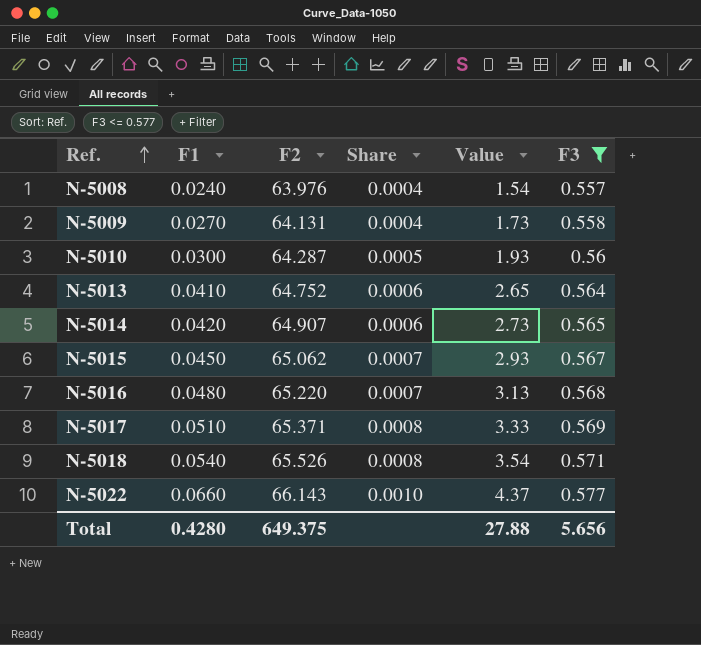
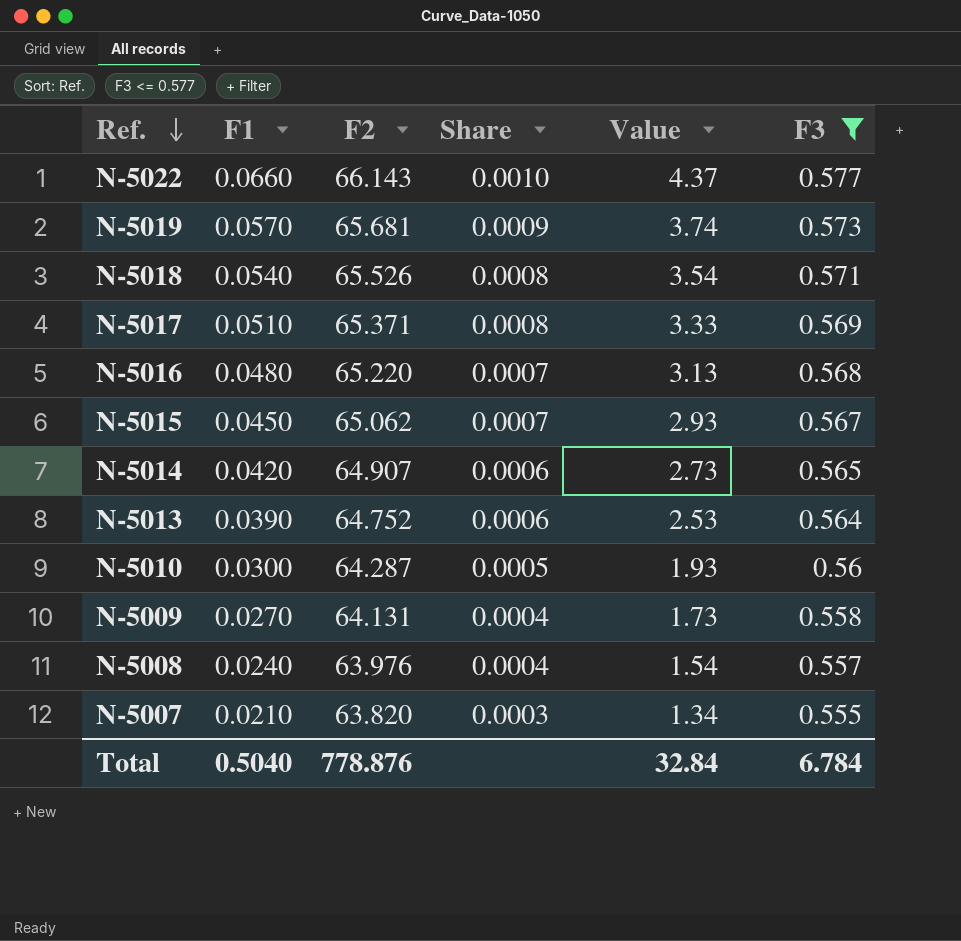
row order: Ref. ascending -> Ref. descending
row N-5019: none -> 0.0570 | 65.681 | 0.0009 | 3.74 | 0.573
N-5013 | F1: 0.0410 -> 0.0390
N-5013 | Value: 2.65 -> 2.53
row N-5007: none -> 0.0210 | 63.820 | 0.0003 | 1.34 | 0.555
Total | F1: 0.4280 -> 0.5040
Total | F2: 649.375 -> 778.876
Total | Value: 27.88 -> 32.84
Total | F3: 5.656 -> 6.784

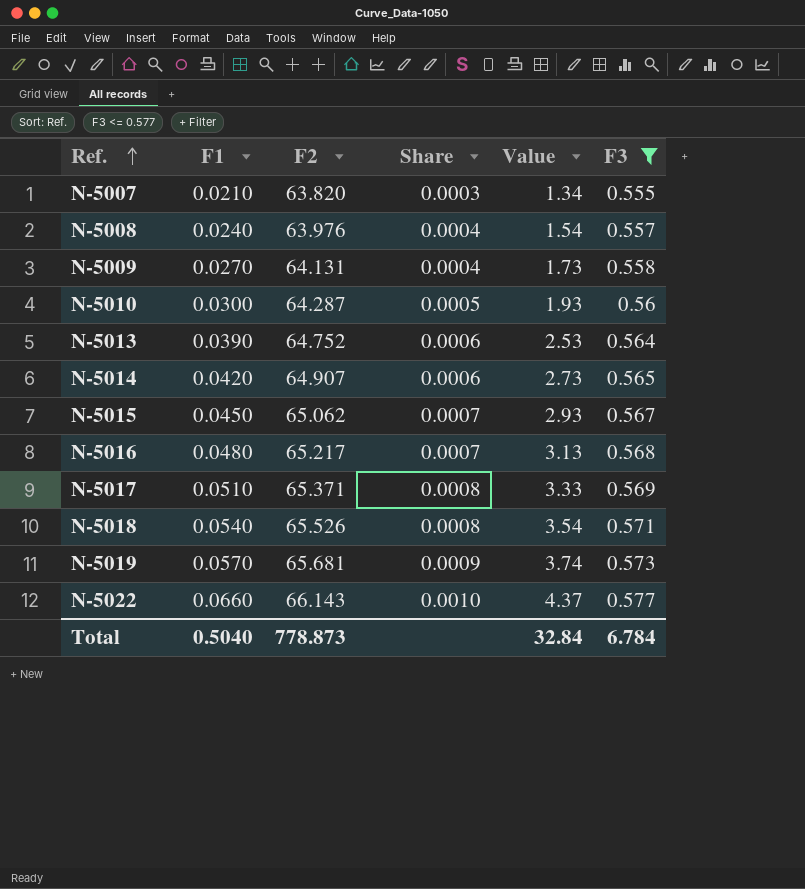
row order: Ref. descending -> Ref. ascending
N-5016 | F2: 65.220 -> 65.217
Total | F2: 778.876 -> 778.873

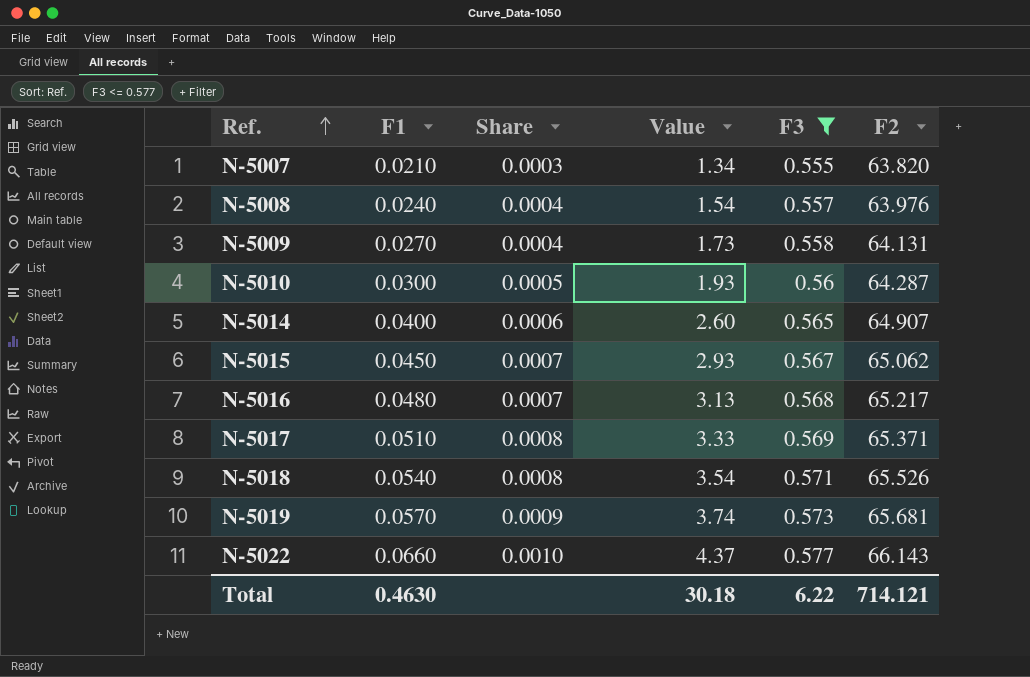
column F2 | position: 3 -> 6
row N-5013: 0.0390 | 64.752 | 0.0006 | 2.53 | 0.564 -> none
N-5014 | F1: 0.0420 -> 0.0400
N-5014 | Value: 2.73 -> 2.60
Total | F1: 0.5040 -> 0.4630
Total | Value: 32.84 -> 30.18
Total | F3: 6.784 -> 6.22
Total | F2: 778.873 -> 714.121

